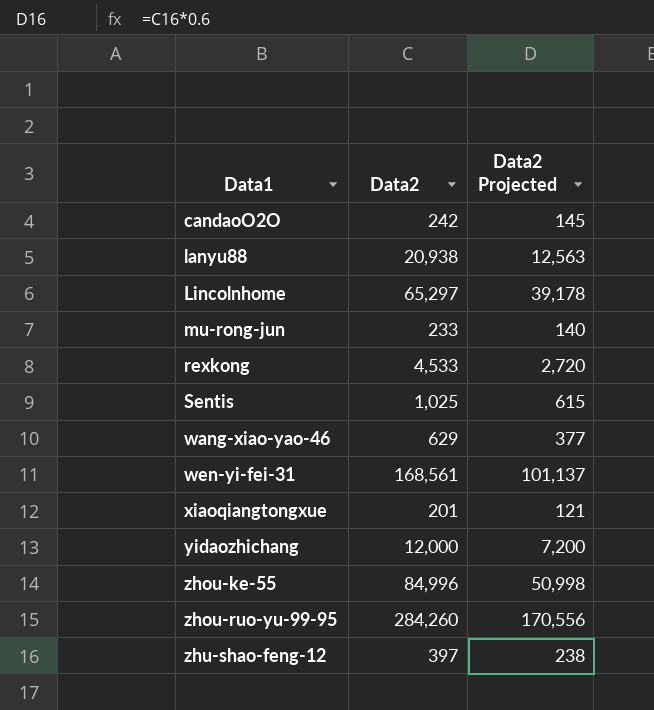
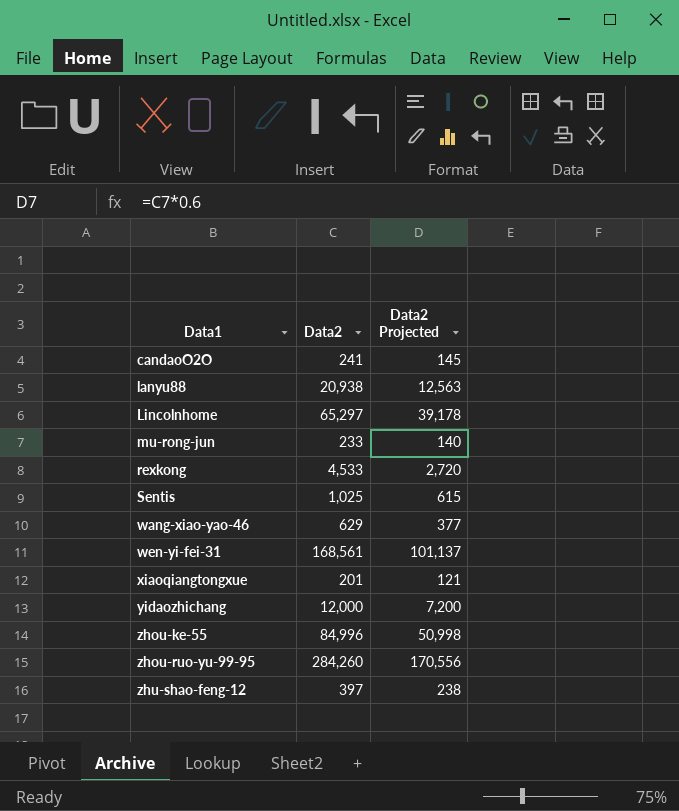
candaoO2O | Data2: 242 -> 241

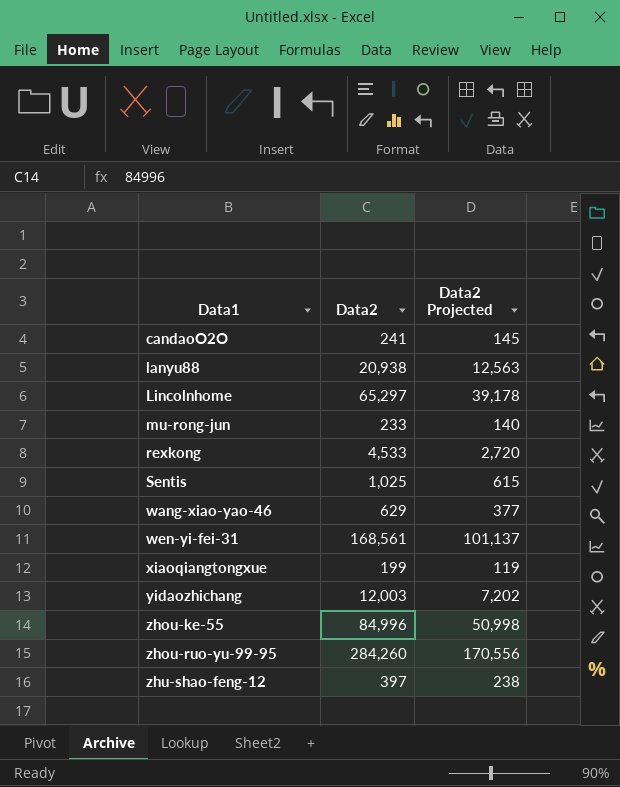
xiaoqiangtongxue | Data2: 201 -> 199
xiaoqiangtongxue | Data2 Projected: 121 -> 119
yidaozhichang | Data2: 12,000 -> 12,003
yidaozhichang | Data2 Projected: 7,200 -> 7,202

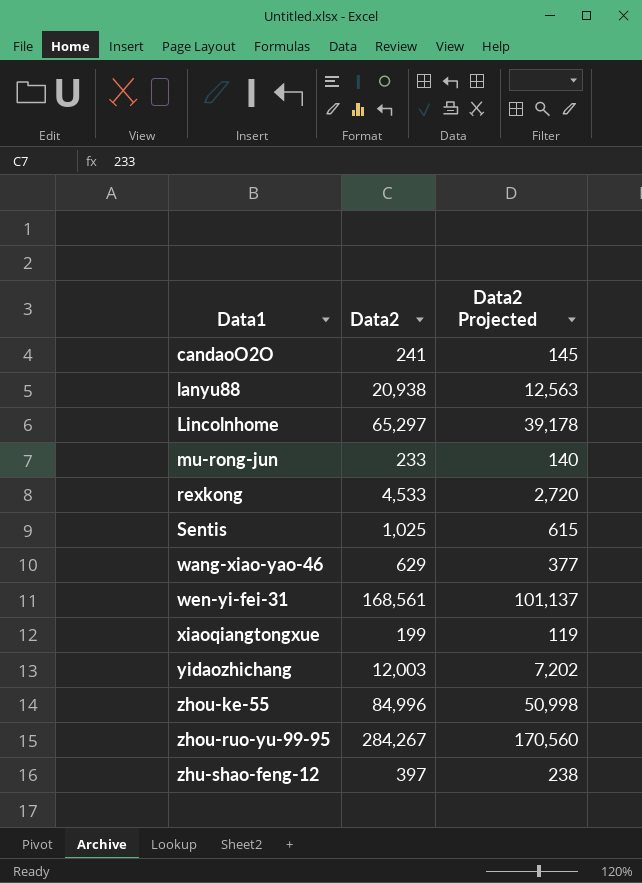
zhou-ruo-yu-99-95 | Data2: 284,260 -> 284,267
zhou-ruo-yu-99-95 | Data2 Projected: 170,556 -> 170,560

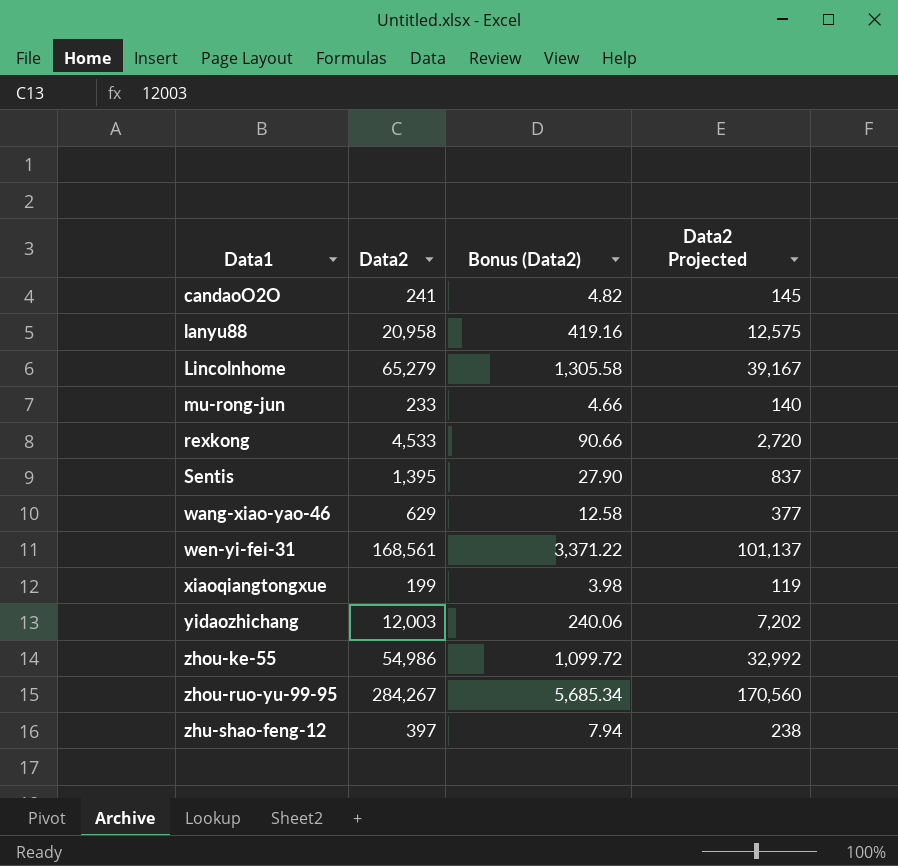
column Bonus (Data2) | formula: none -> [Data2] * 0.02
lanyu88 | Data2: 20,938 -> 20,958
lanyu88 | Data2 Projected: 12,563 -> 12,575
Lincolnhome | Data2: 65,297 -> 65,279
Lincolnhome | Data2 Projected: 39,178 -> 39,167
Sentis | Data2: 1,025 -> 1,395
Sentis | Data2 Projected: 615 -> 837
zhou-ke-55 | Data2: 84,996 -> 54,986
zhou-ke-55 | Data2 Projected: 50,998 -> 32,992

